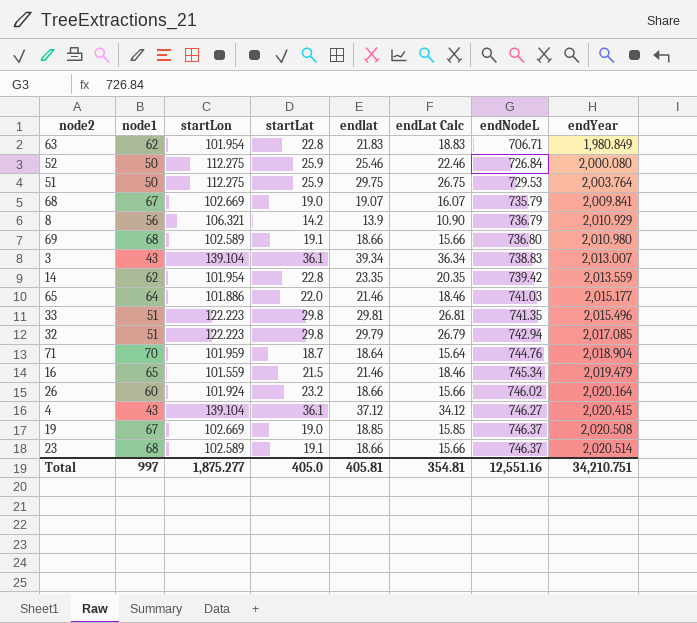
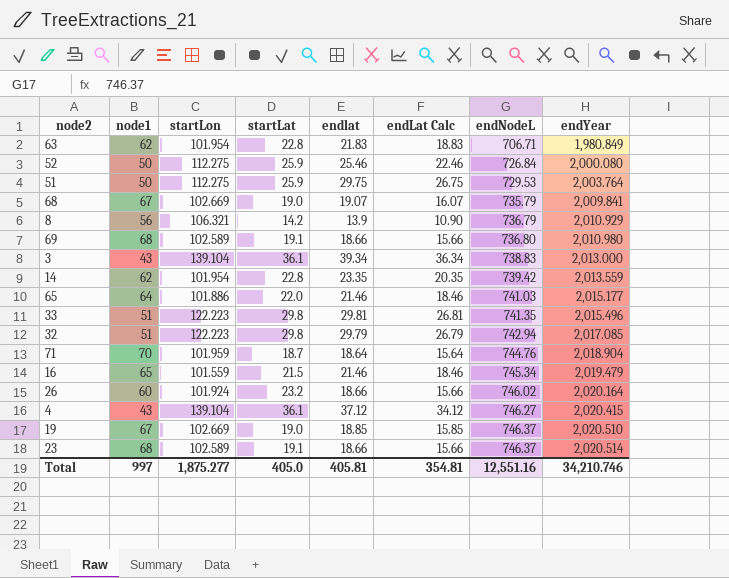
3 | endYear: 2,013.007 -> 2,013.000
19 | endYear: 2,020.508 -> 2,020.510
Total | endYear: 34,210.751 -> 34,210.746

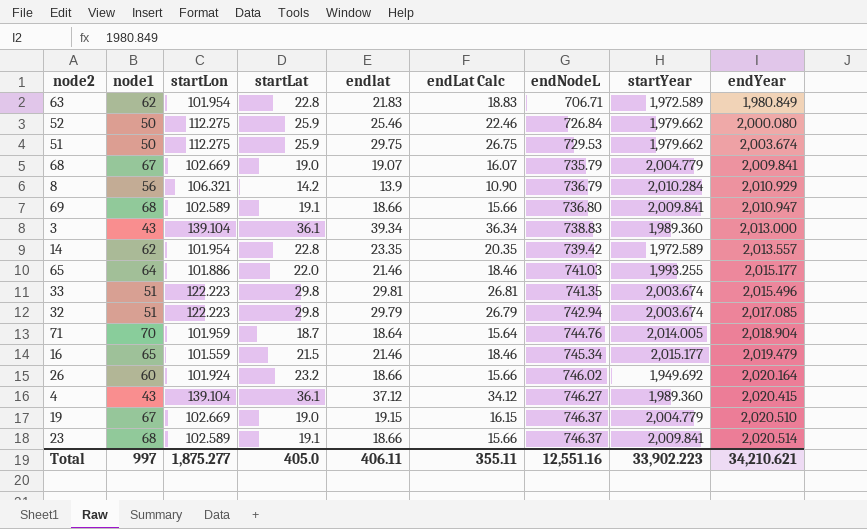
column startYear | position: none -> 8
51 | endYear: 2,003.764 -> 2,003.674
69 | endYear: 2,010.980 -> 2,010.947
14 | endYear: 2,013.559 -> 2,013.557
19 | endlat: 18.85 -> 19.15
19 | endLat Calc: 15.85 -> 16.15
Total | endlat: 405.81 -> 406.11
Total | endLat Calc: 354.81 -> 355.11
Total | endYear: 34,210.746 -> 34,210.621

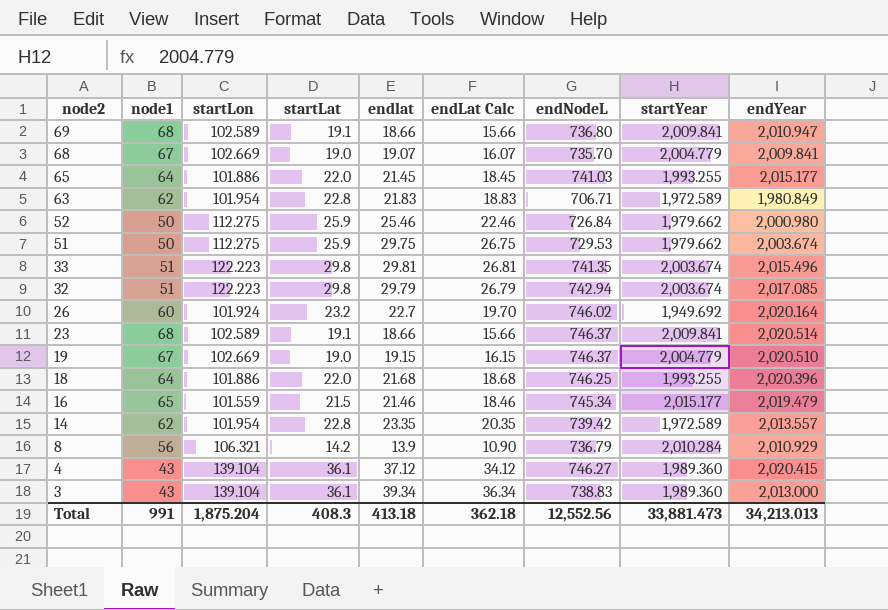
row order: endNodeL ascending -> node2 descending
row 71: 70 | 101.959 | 18.7 | 18.64 | 15.64 | 744.76 | 2,014.005 | 2,018.904 -> none
68 | endNodeL: 735.79 -> 735.70
65 | endlat: 21.46 -> 21.45
65 | endLat Calc: 18.46 -> 18.45
52 | endYear: 2,000.080 -> 2,000.980
26 | endlat: 18.66 -> 22.7
26 | endLat Calc: 15.66 -> 19.70
row 18: none -> 64 | 101.886 | 22.0 | 21.68 | 18.68 | 746.25 | 1,993.255 | 2,020.396
Total | node1: 997 -> 991
Total | startLon: 1,875.277 -> 1,875.204
Total | startLat: 405.0 -> 408.3
Total | endlat: 406.11 -> 413.18
Total | endLat Calc: 355.11 -> 362.18
Total | endNodeL: 12,551.16 -> 12,552.56
Total | startYear: 33,902.223 -> 33,881.473
Total | endYear: 34,210.621 -> 34,213.013

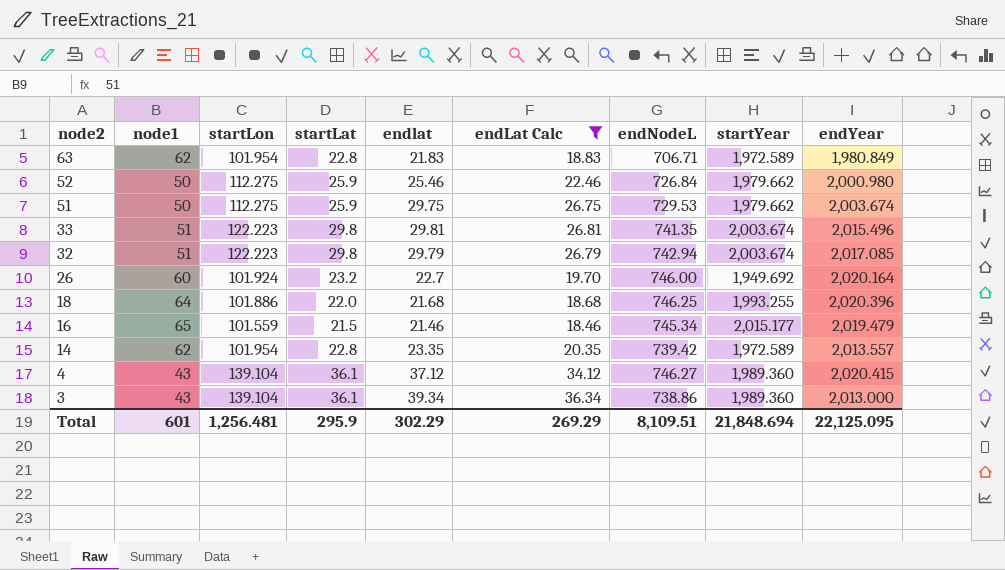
filter: none -> endLat Calc >= 18.46
26 | endNodeL: 746.02 -> 746.00
3 | endNodeL: 738.83 -> 738.86
Total | node1: 991 -> 601
Total | startLon: 1,875.204 -> 1,256.481
Total | startLat: 408.3 -> 295.9
Total | endlat: 413.18 -> 302.29
Total | endLat Calc: 362.18 -> 269.29
Total | endNodeL: 12,552.56 -> 8,109.51
Total | startYear: 33,881.473 -> 21,848.694
Total | endYear: 34,213.013 -> 22,125.095

